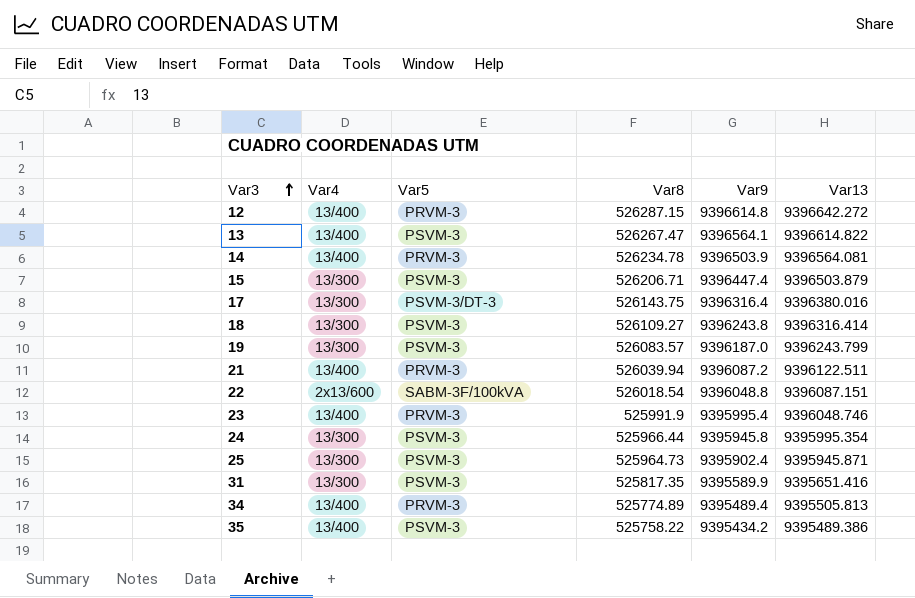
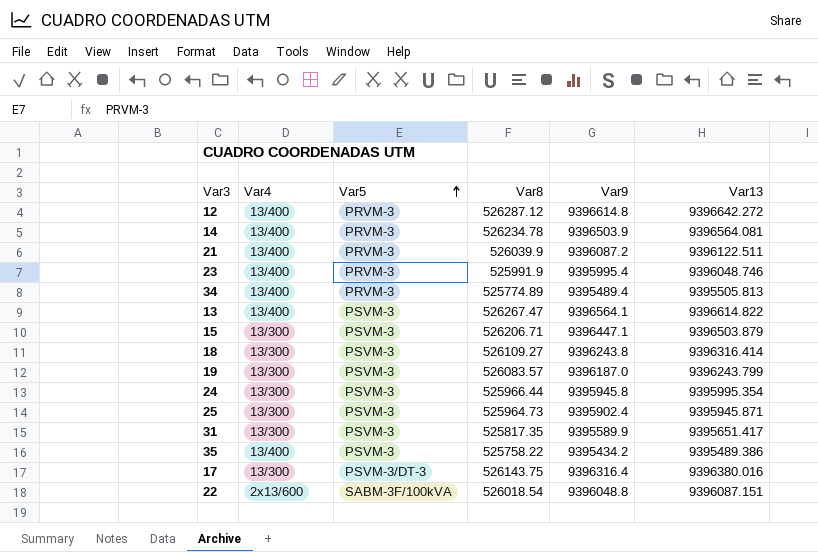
row order: Var3 ascending -> Var5 ascending
12 | Var8: 526287.15 -> 526287.12
21 | Var8: 526039.94 -> 526039.9
15 | Var9: 9396447.4 -> 9396447.1
31 | Var13: 9395651.416 -> 9395651.417

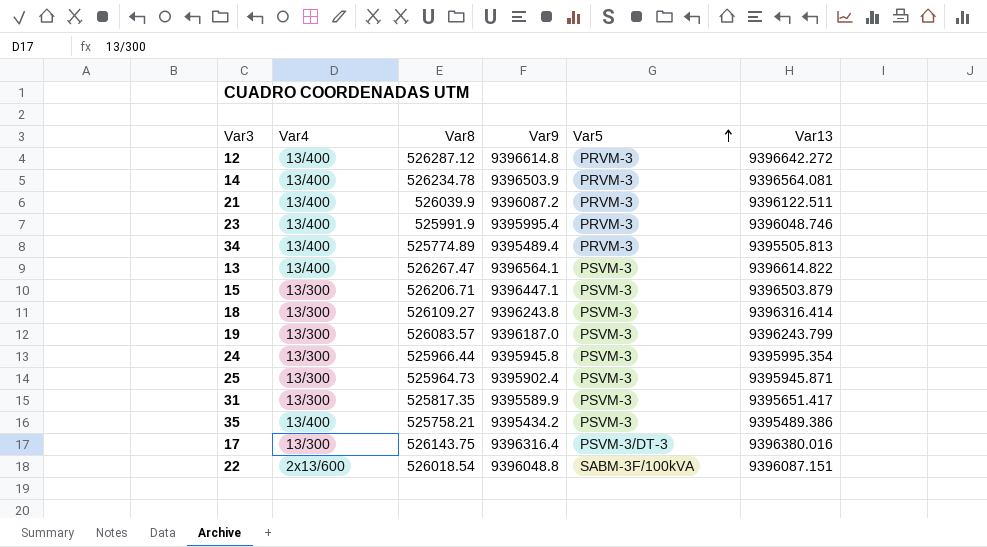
column Var5 | position: 3 -> 5
35 | Var8: 525758.22 -> 525758.21

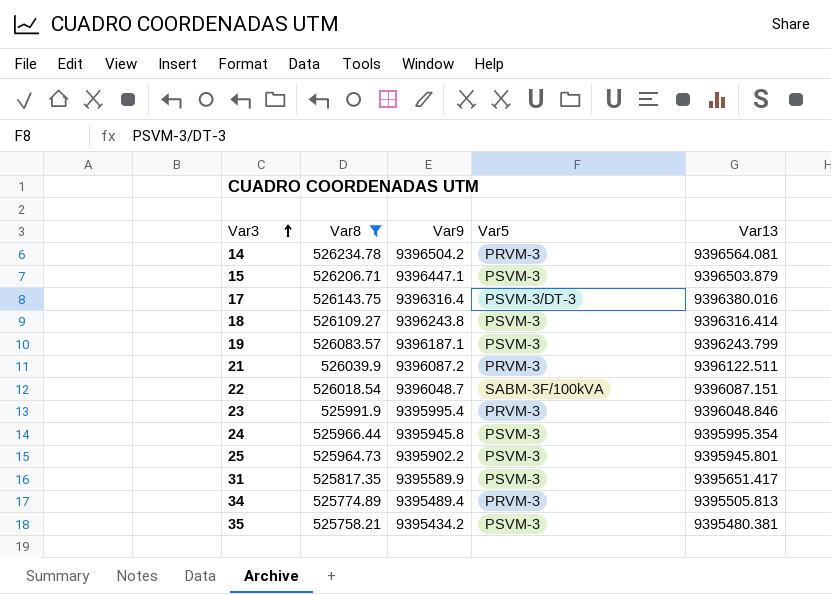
filter: none -> Var8 <= 526234.78
row order: Var5 ascending -> Var3 ascending
column Var4 | position: 2 -> none
14 | Var9: 9396503.9 -> 9396504.2
19 | Var9: 9396187.0 -> 9396187.1
22 | Var9: 9396048.8 -> 9396048.7
23 | Var13: 9396048.746 -> 9396048.846
25 | Var9: 9395902.4 -> 9395902.2
25 | Var13: 9395945.871 -> 9395945.801
35 | Var13: 9395489.386 -> 9395480.381

